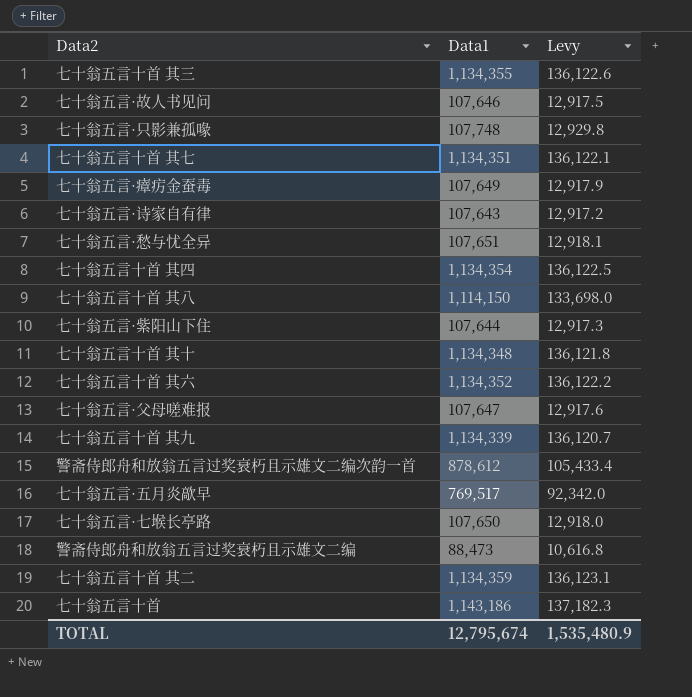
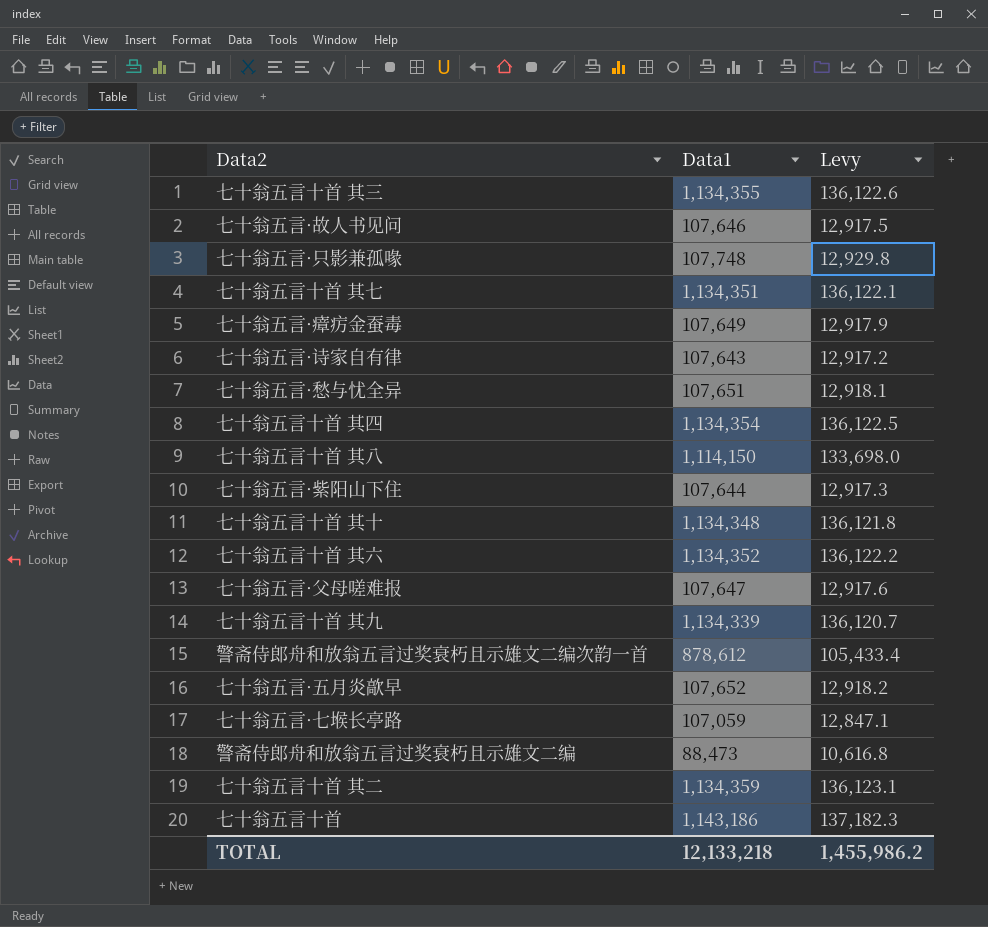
七十翁五言·五月炎歊早 | Data1: 769,517 -> 107,652
七十翁五言·五月炎歊早 | Levy: 92,342.0 -> 12,918.2
七十翁五言·七堠长亭路 | Data1: 107,650 -> 107,059
七十翁五言·七堠长亭路 | Levy: 12,918.0 -> 12,847.1
TOTAL | Data1: 12,795,674 -> 12,133,218
TOTAL | Levy: 1,535,480.9 -> 1,455,986.2

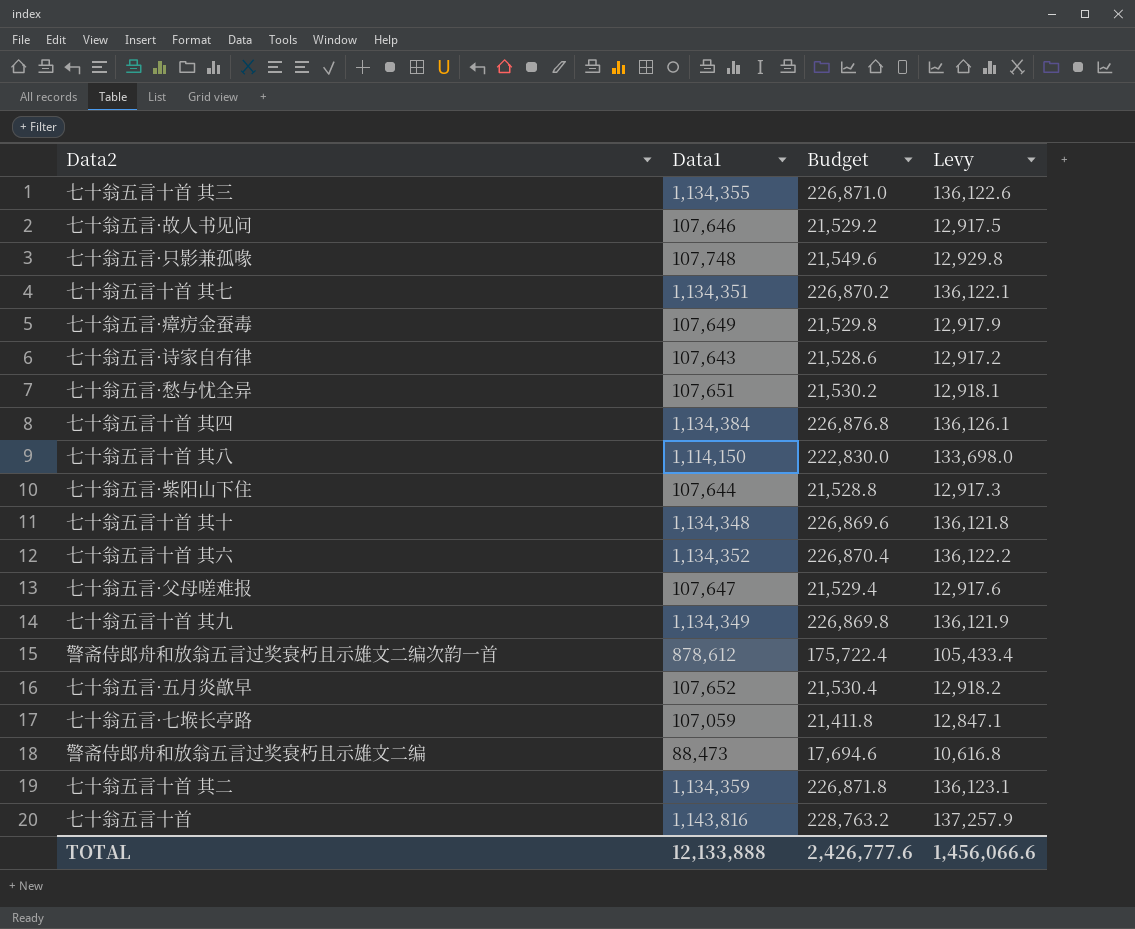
column Budget | formula: none -> [Data1] * 0.2
七十翁五言十首 其四 | Data1: 1,134,354 -> 1,134,384
七十翁五言十首 其四 | Levy: 136,122.5 -> 136,126.1
七十翁五言十首 其九 | Data1: 1,134,339 -> 1,134,349
七十翁五言十首 其九 | Levy: 136,120.7 -> 136,121.9
七十翁五言十首 | Data1: 1,143,186 -> 1,143,816
七十翁五言十首 | Levy: 137,182.3 -> 137,257.9
TOTAL | Data1: 12,133,218 -> 12,133,888
TOTAL | Levy: 1,455,986.2 -> 1,456,066.6

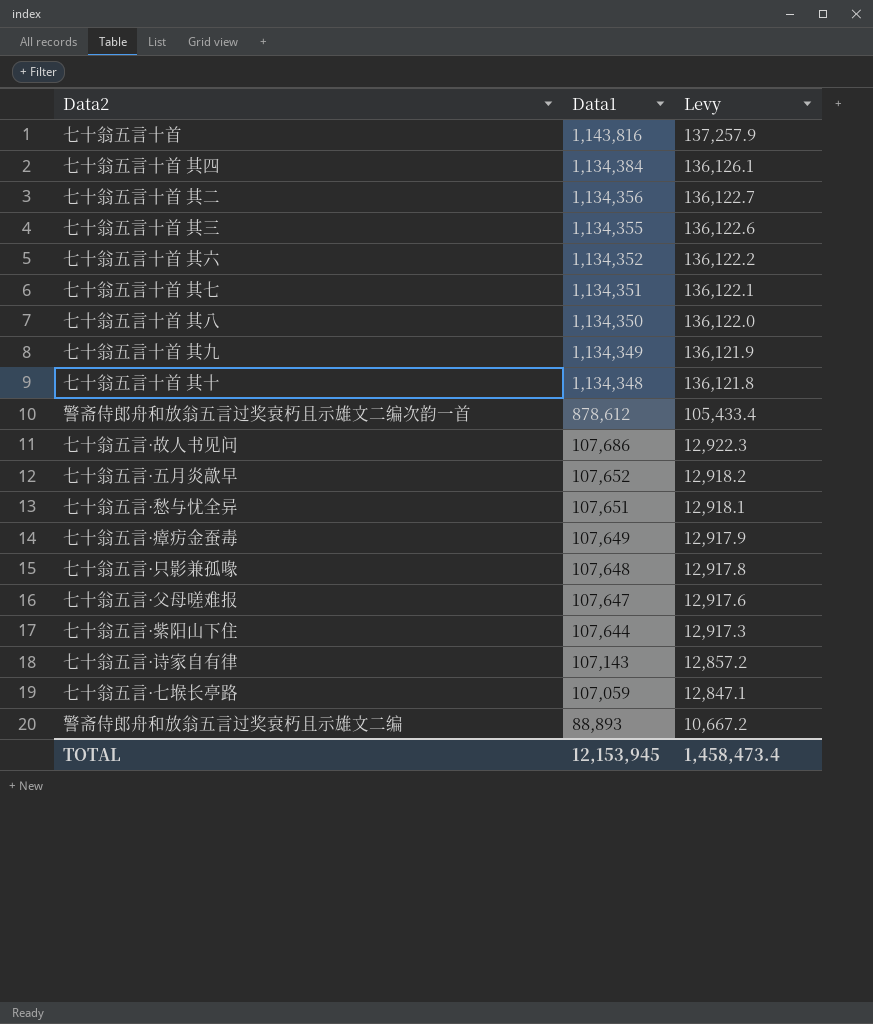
row order: none -> Data1 descending
column Budget | formula: [Data1] * 0.2 -> none
七十翁五言十首 其二 | Data1: 1,134,359 -> 1,134,356
七十翁五言十首 其二 | Levy: 136,123.1 -> 136,122.7
七十翁五言十首 其八 | Data1: 1,114,150 -> 1,134,350
七十翁五言十首 其八 | Levy: 133,698.0 -> 136,122.0
七十翁五言·故人书见问 | Data1: 107,646 -> 107,686
七十翁五言·故人书见问 | Levy: 12,917.5 -> 12,922.3
七十翁五言·只影兼孤喙 | Data1: 107,748 -> 107,648
七十翁五言·只影兼孤喙 | Levy: 12,929.8 -> 12,917.8
七十翁五言·诗家自有律 | Data1: 107,643 -> 107,143
七十翁五言·诗家自有律 | Levy: 12,917.2 -> 12,857.2
警斋侍郎舟和放翁五言过奖衰朽且示雄文二编 | Data1: 88,473 -> 88,893
警斋侍郎舟和放翁五言过奖衰朽且示雄文二编 | Levy: 10,616.8 -> 10,667.2
TOTAL | Data1: 12,133,888 -> 12,153,945
TOTAL | Levy: 1,456,066.6 -> 1,458,473.4

